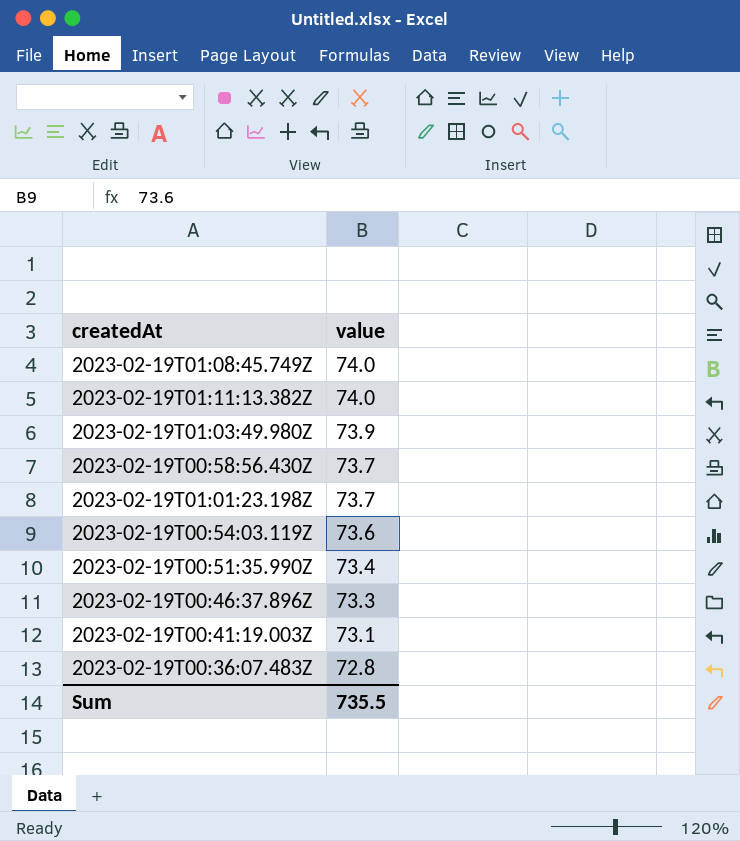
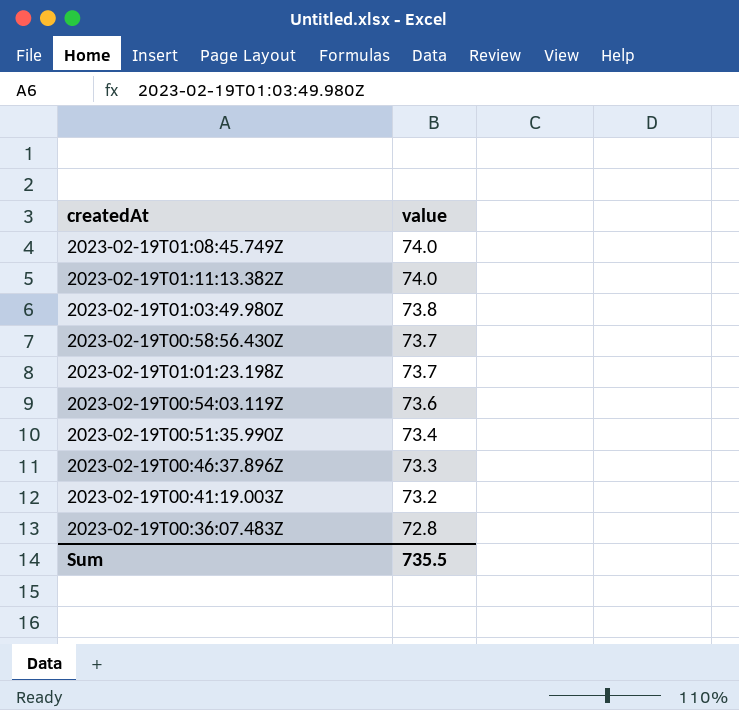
2023-02-19T01:03:49.980Z | value: 73.9 -> 73.8
2023-02-19T00:41:19.003Z | value: 73.1 -> 73.2

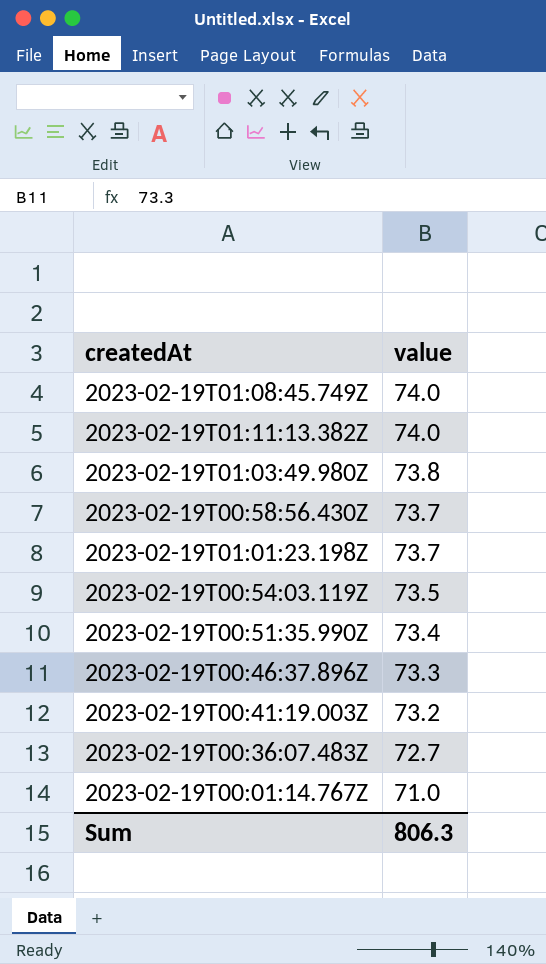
2023-02-19T00:54:03.119Z | value: 73.6 -> 73.5
2023-02-19T00:36:07.483Z | value: 72.8 -> 72.7
row 2023-02-19T00:01:14.767Z: none -> 71.0
Sum | value: 735.5 -> 806.3

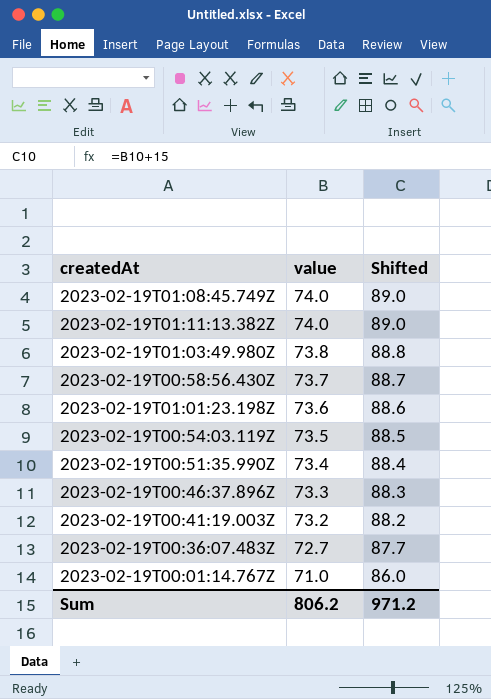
column Shifted | formula: none -> [value] + 15
2023-02-19T01:01:23.198Z | value: 73.7 -> 73.6
Sum | value: 806.3 -> 806.2

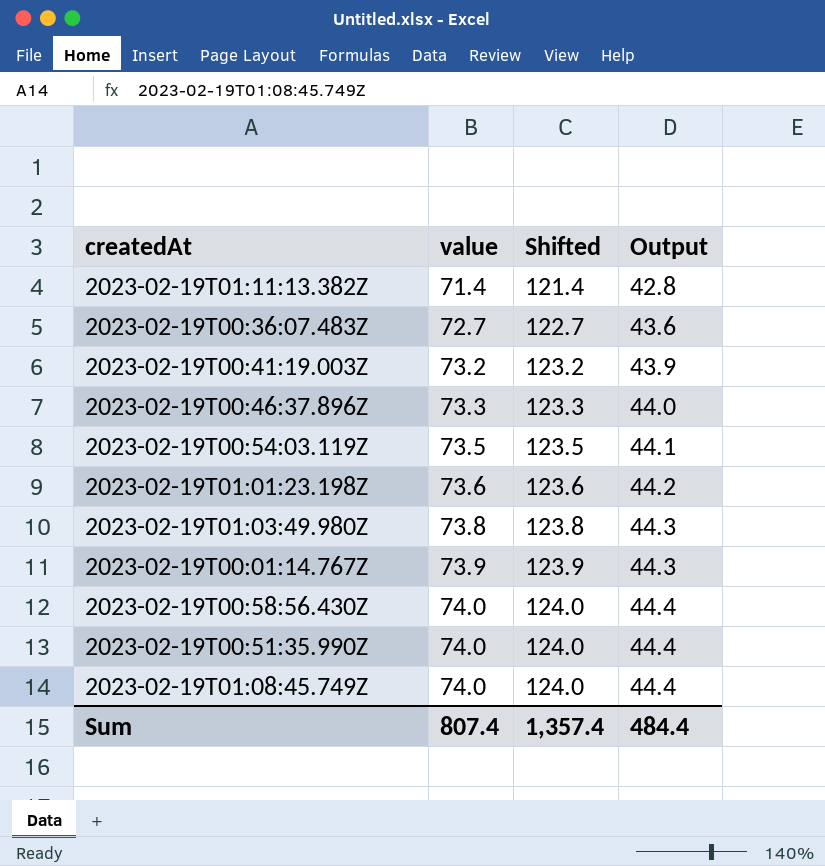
row order: value descending -> value ascending
column Shifted | formula: [value] + 15 -> [value] + 50
column Output | formula: none -> [value] * 0.6
2023-02-19T01:11:13.382Z | value: 74.0 -> 71.4
2023-02-19T00:01:14.767Z | value: 71.0 -> 73.9
2023-02-19T00:58:56.430Z | value: 73.7 -> 74.0
2023-02-19T00:51:35.990Z | value: 73.4 -> 74.0
Sum | value: 806.2 -> 807.4
Sum | Shifted: 971.2 -> 1,357.4

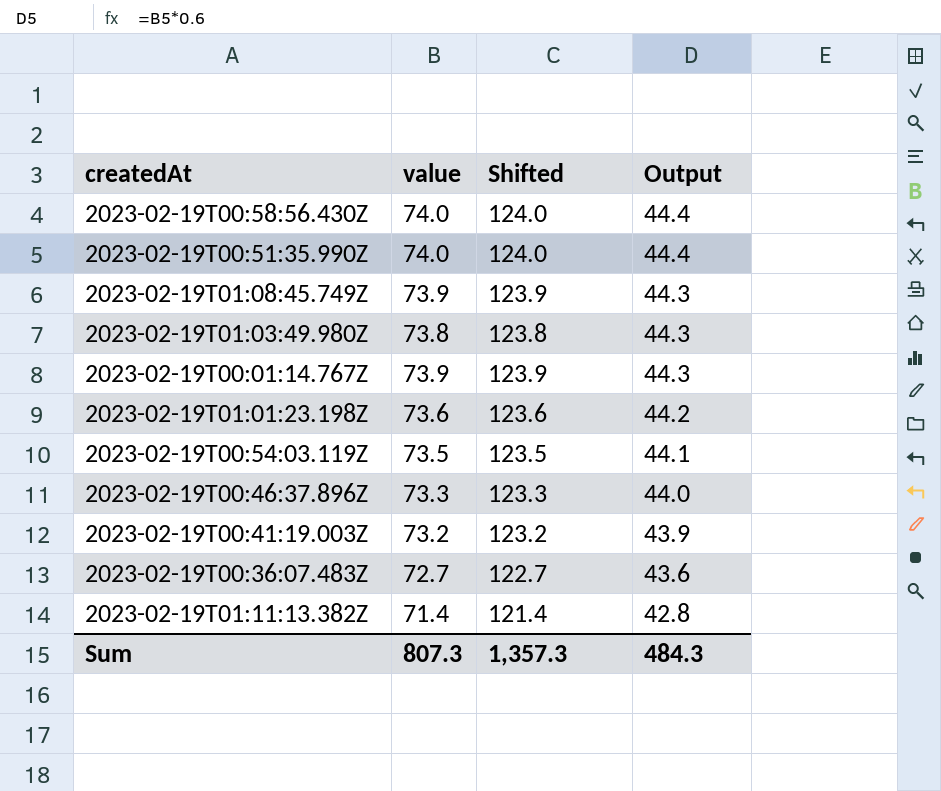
row order: value ascending -> Output descending
2023-02-19T01:08:45.749Z | value: 74.0 -> 73.9
2023-02-19T01:08:45.749Z | Shifted: 124.0 -> 123.9
2023-02-19T01:08:45.749Z | Output: 44.4 -> 44.3
Sum | value: 807.4 -> 807.3
Sum | Shifted: 1,357.4 -> 1,357.3
Sum | Output: 484.4 -> 484.3

